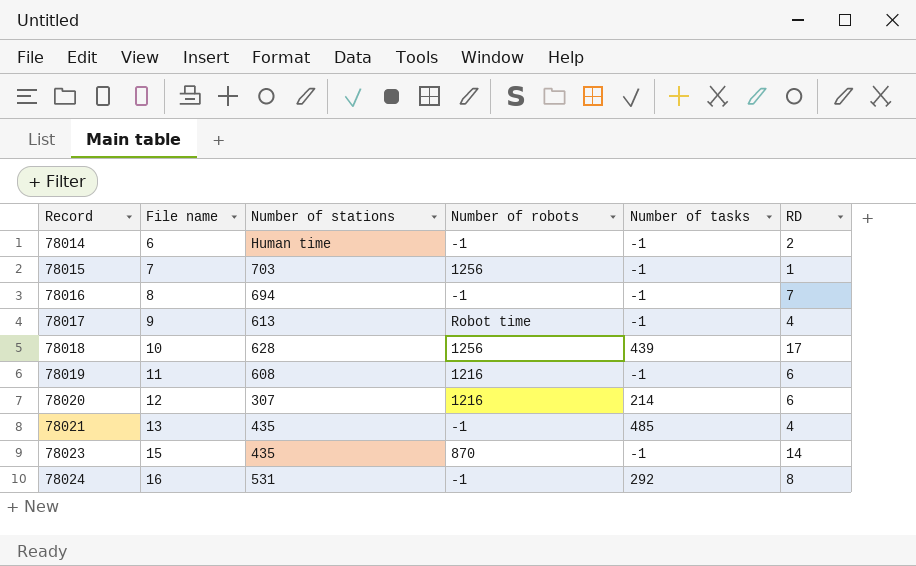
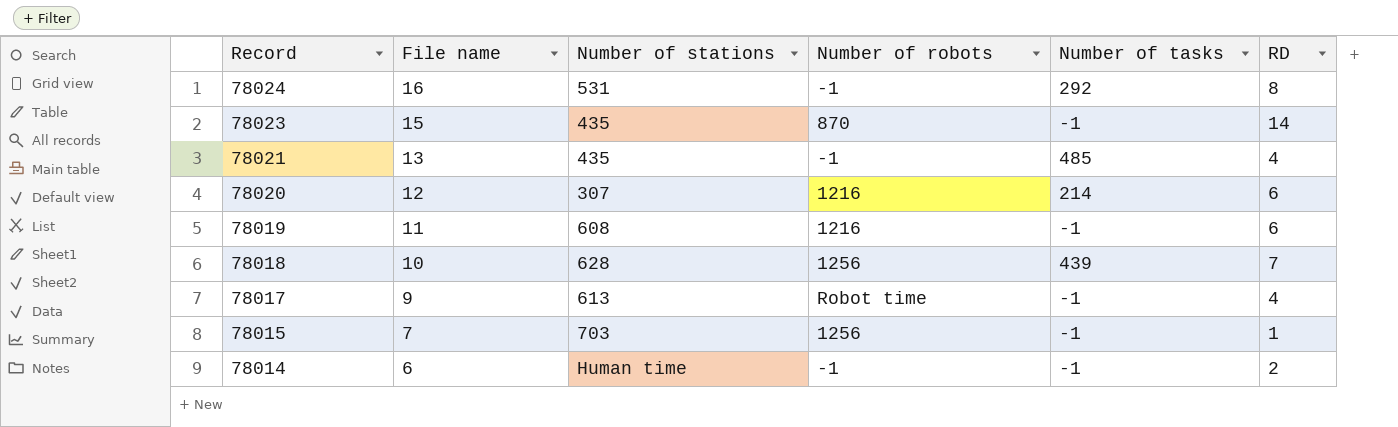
row order: Record ascending -> Record descending
row 78016: 8 | 694 | -1 | -1 | 7 -> none
78018 | RD: 17 -> 7

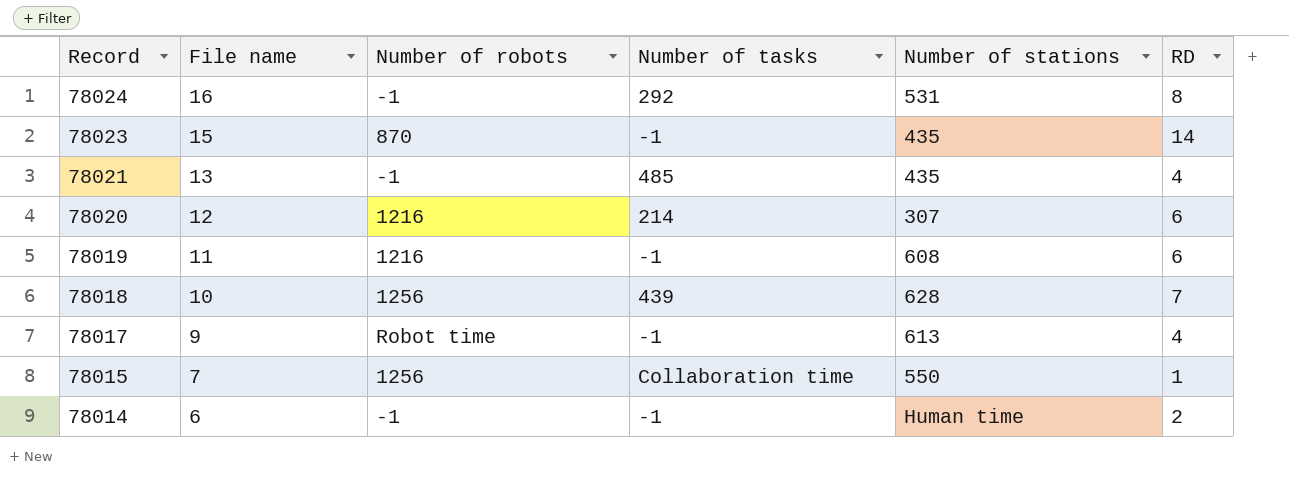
column Number of stations | position: 3 -> 5
78015 | Number of tasks: -1 -> Collaboration time
78015 | Number of stations: 703 -> 550

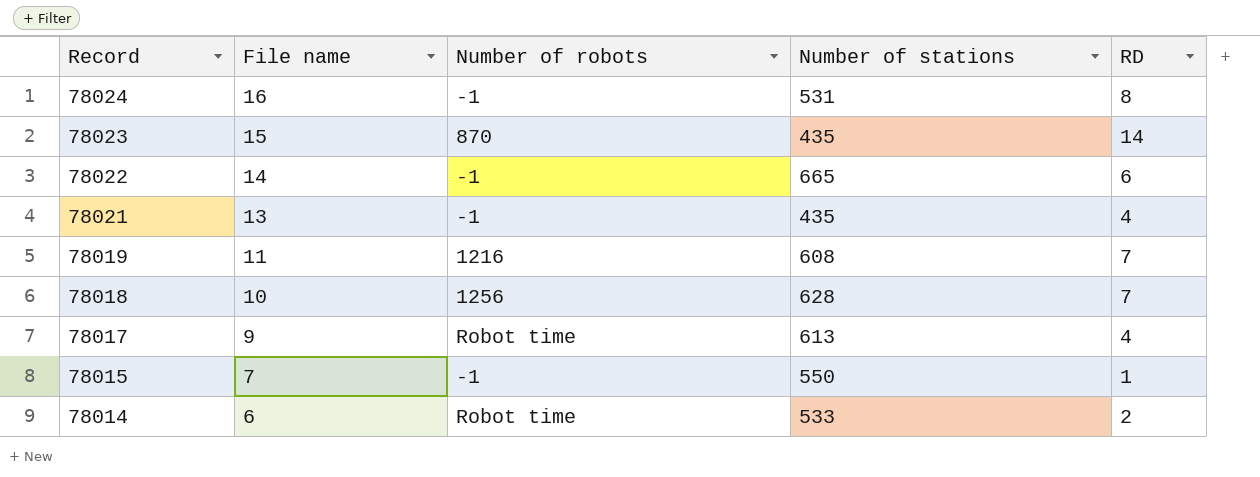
column Number of tasks | position: 4 -> none
row 78020: 12 | 1216 | 214 | 307 | 6 -> none
row 78022: none -> 14 | -1 | 665 | 6
78019 | RD: 6 -> 7
78015 | Number of robots: 1256 -> -1
78014 | Number of robots: -1 -> Robot time
78014 | Number of stations: Human time -> 533

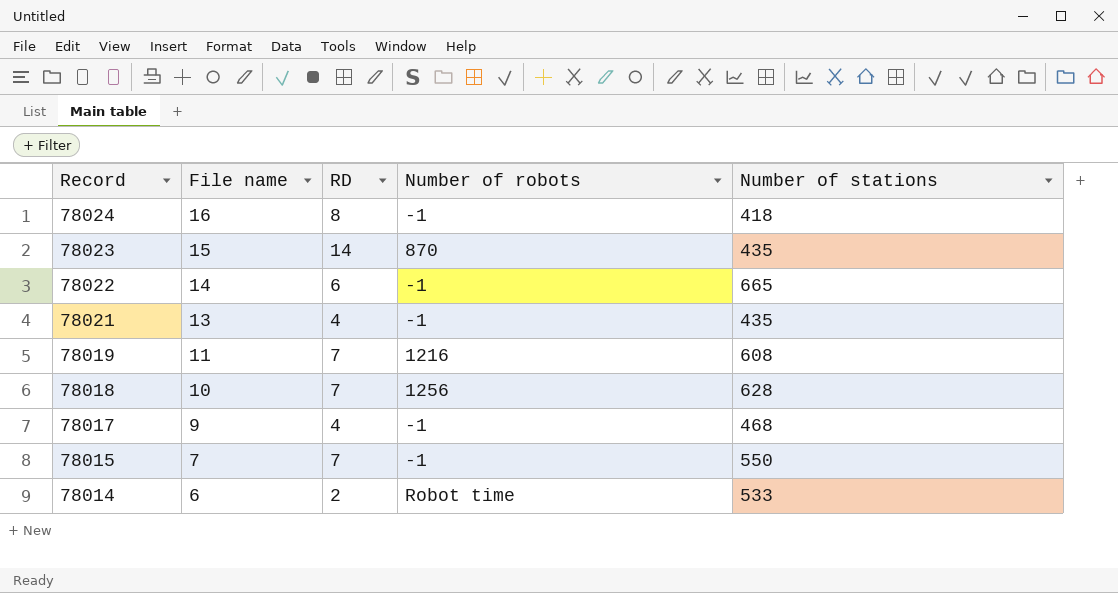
column RD | position: 5 -> 3
78024 | Number of stations: 531 -> 418
78017 | Number of robots: Robot time -> -1
78017 | Number of stations: 613 -> 468
78015 | RD: 1 -> 7

